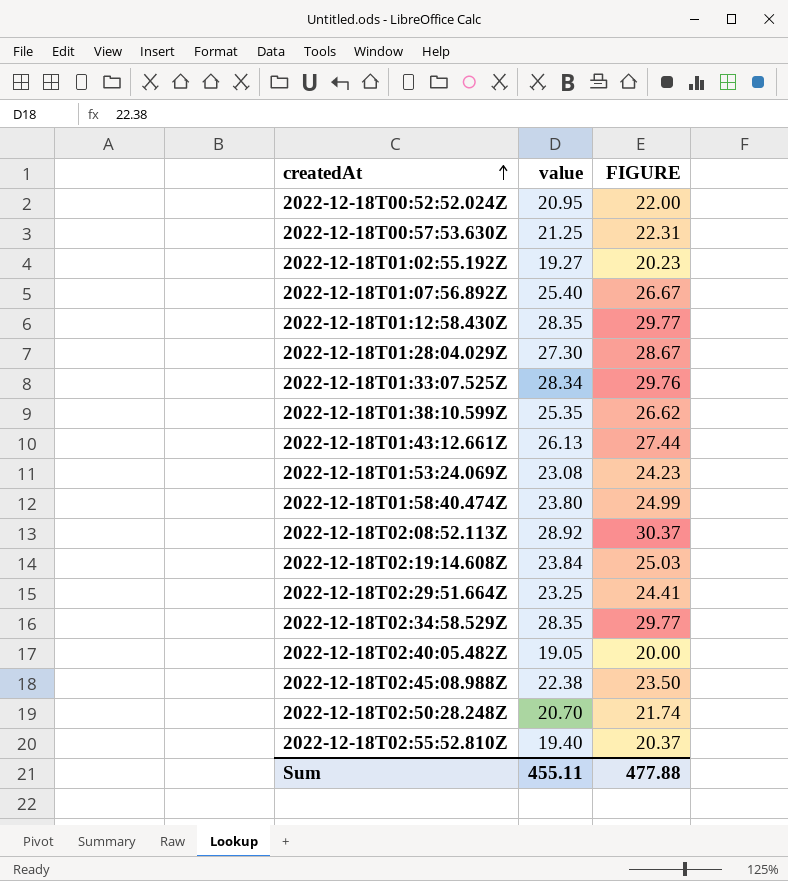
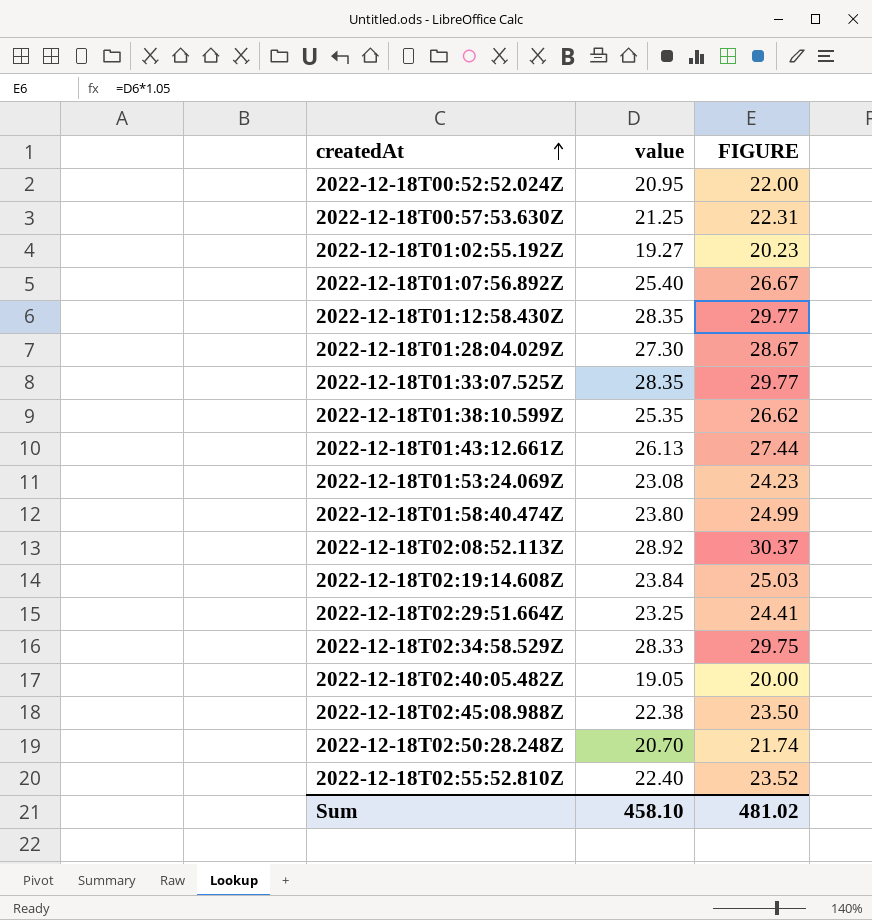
2022-12-18T01:33:07.525Z | value: 28.34 -> 28.35
2022-12-18T01:33:07.525Z | FIGURE: 29.76 -> 29.77
2022-12-18T02:34:58.529Z | value: 28.35 -> 28.33
2022-12-18T02:34:58.529Z | FIGURE: 29.77 -> 29.75
2022-12-18T02:55:52.810Z | value: 19.40 -> 22.40
2022-12-18T02:55:52.810Z | FIGURE: 20.37 -> 23.52
Sum | value: 455.11 -> 458.10
Sum | FIGURE: 477.88 -> 481.02

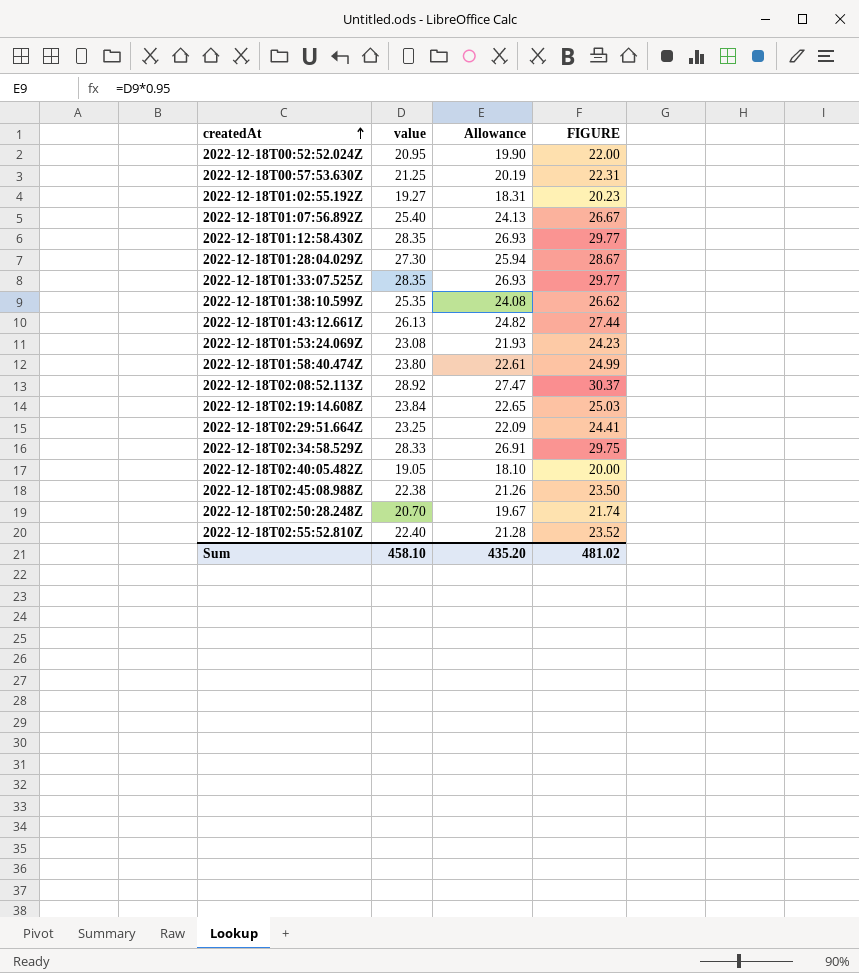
column Allowance | formula: none -> [value] * 0.95

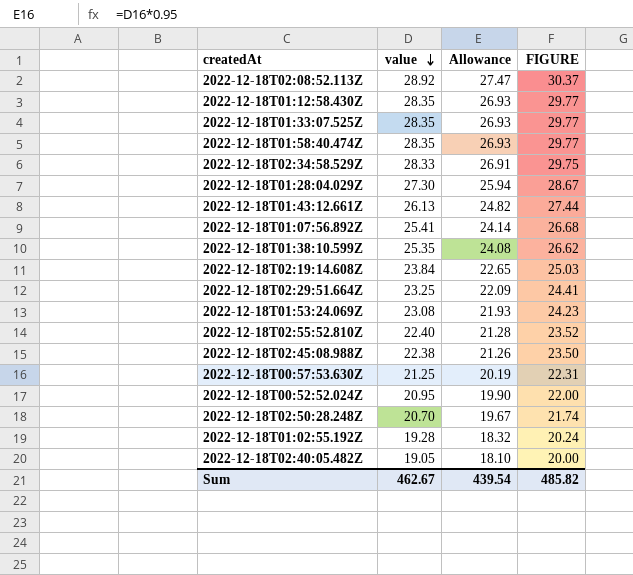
row order: createdAt ascending -> value descending
2022-12-18T01:58:40.474Z | value: 23.80 -> 28.35
2022-12-18T01:58:40.474Z | Allowance: 22.61 -> 26.93
2022-12-18T01:58:40.474Z | FIGURE: 24.99 -> 29.77
2022-12-18T01:07:56.892Z | value: 25.40 -> 25.41
2022-12-18T01:07:56.892Z | Allowance: 24.13 -> 24.14
2022-12-18T01:07:56.892Z | FIGURE: 26.67 -> 26.68
2022-12-18T01:02:55.192Z | value: 19.27 -> 19.28
2022-12-18T01:02:55.192Z | Allowance: 18.31 -> 18.32
2022-12-18T01:02:55.192Z | FIGURE: 20.23 -> 20.24
Sum | value: 458.10 -> 462.67
Sum | Allowance: 435.20 -> 439.54
Sum | FIGURE: 481.02 -> 485.82

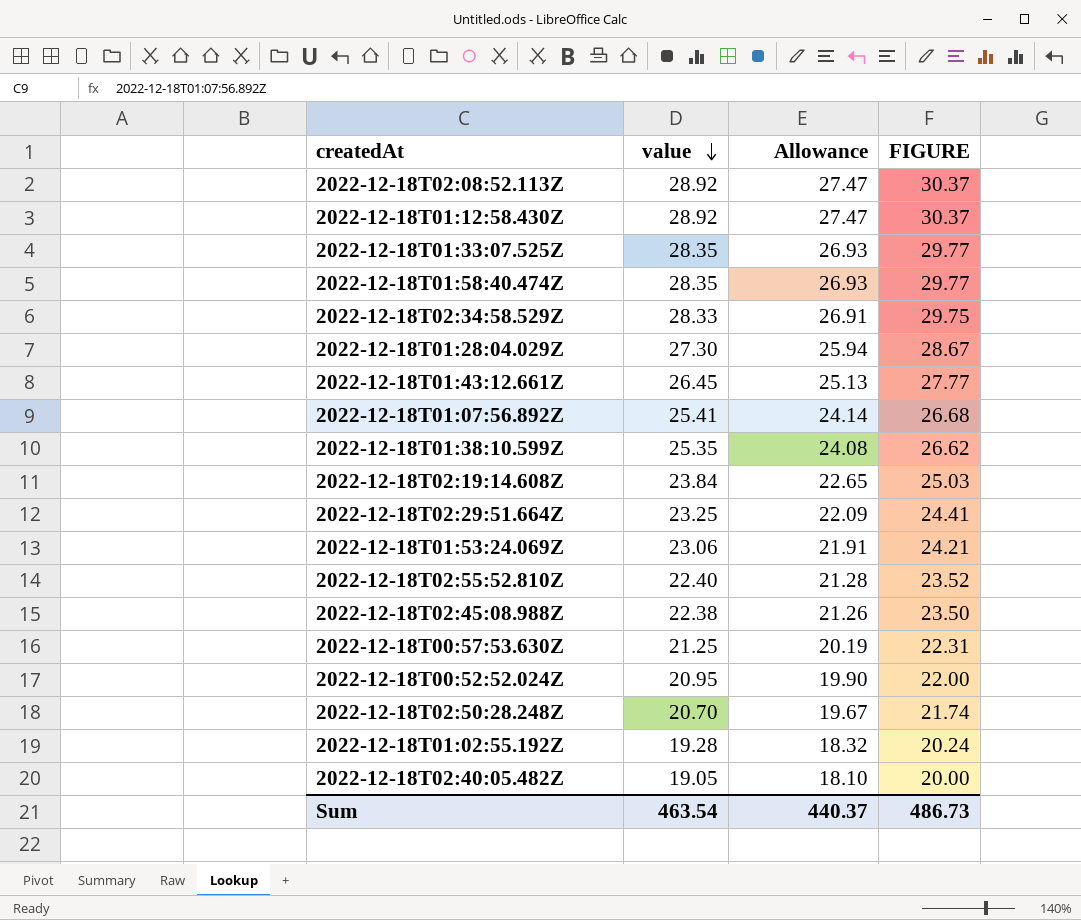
2022-12-18T01:12:58.430Z | value: 28.35 -> 28.92
2022-12-18T01:12:58.430Z | Allowance: 26.93 -> 27.47
2022-12-18T01:12:58.430Z | FIGURE: 29.77 -> 30.37
2022-12-18T01:43:12.661Z | value: 26.13 -> 26.45
2022-12-18T01:43:12.661Z | Allowance: 24.82 -> 25.13
2022-12-18T01:43:12.661Z | FIGURE: 27.44 -> 27.77
2022-12-18T01:53:24.069Z | value: 23.08 -> 23.06
2022-12-18T01:53:24.069Z | Allowance: 21.93 -> 21.91
2022-12-18T01:53:24.069Z | FIGURE: 24.23 -> 24.21
Sum | value: 462.67 -> 463.54
Sum | Allowance: 439.54 -> 440.37
Sum | FIGURE: 485.82 -> 486.73

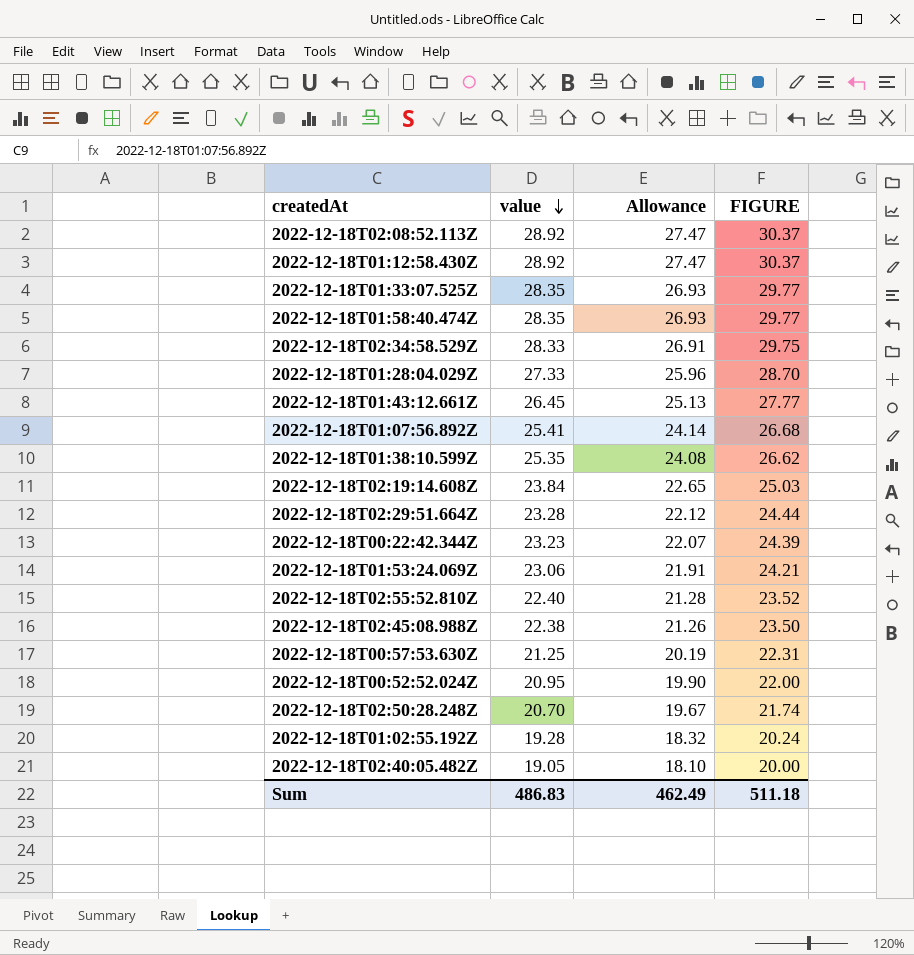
2022-12-18T01:28:04.029Z | value: 27.30 -> 27.33
2022-12-18T01:28:04.029Z | Allowance: 25.94 -> 25.96
2022-12-18T01:28:04.029Z | FIGURE: 28.67 -> 28.70
2022-12-18T02:29:51.664Z | value: 23.25 -> 23.28
2022-12-18T02:29:51.664Z | Allowance: 22.09 -> 22.12
2022-12-18T02:29:51.664Z | FIGURE: 24.41 -> 24.44
row 2022-12-18T00:22:42.344Z: none -> 23.23 | 22.07 | 24.39
Sum | value: 463.54 -> 486.83
Sum | Allowance: 440.37 -> 462.49
Sum | FIGURE: 486.73 -> 511.18

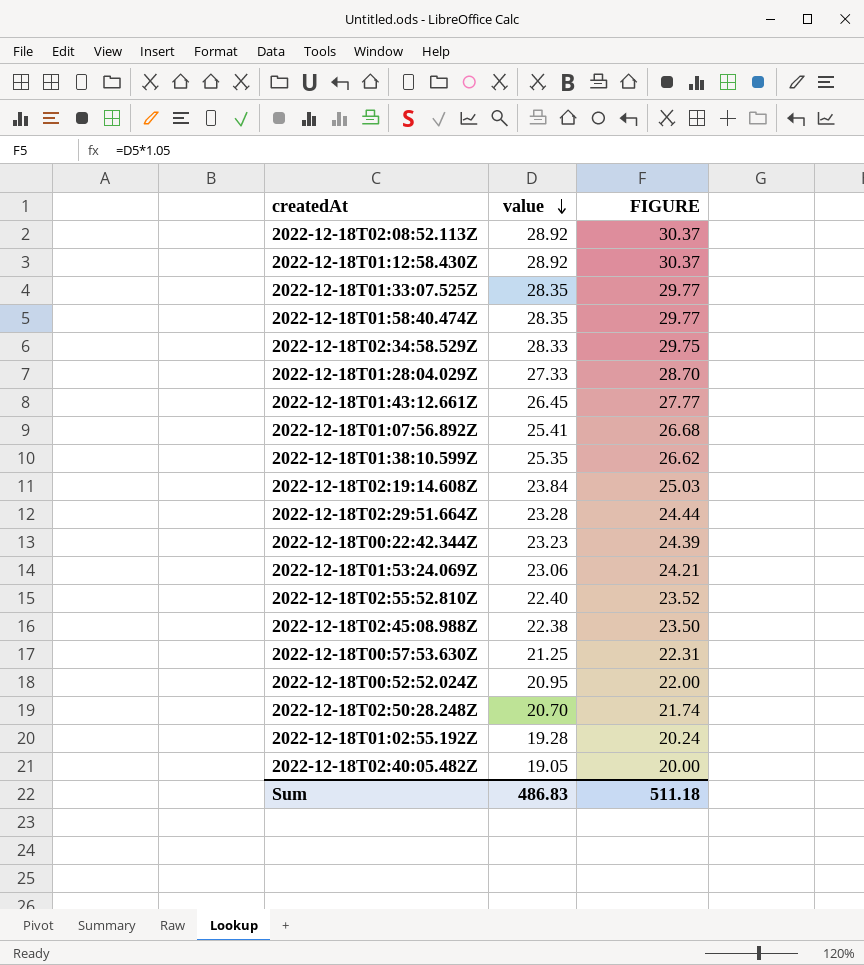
column Allowance | formula: [value] * 0.95 -> none

